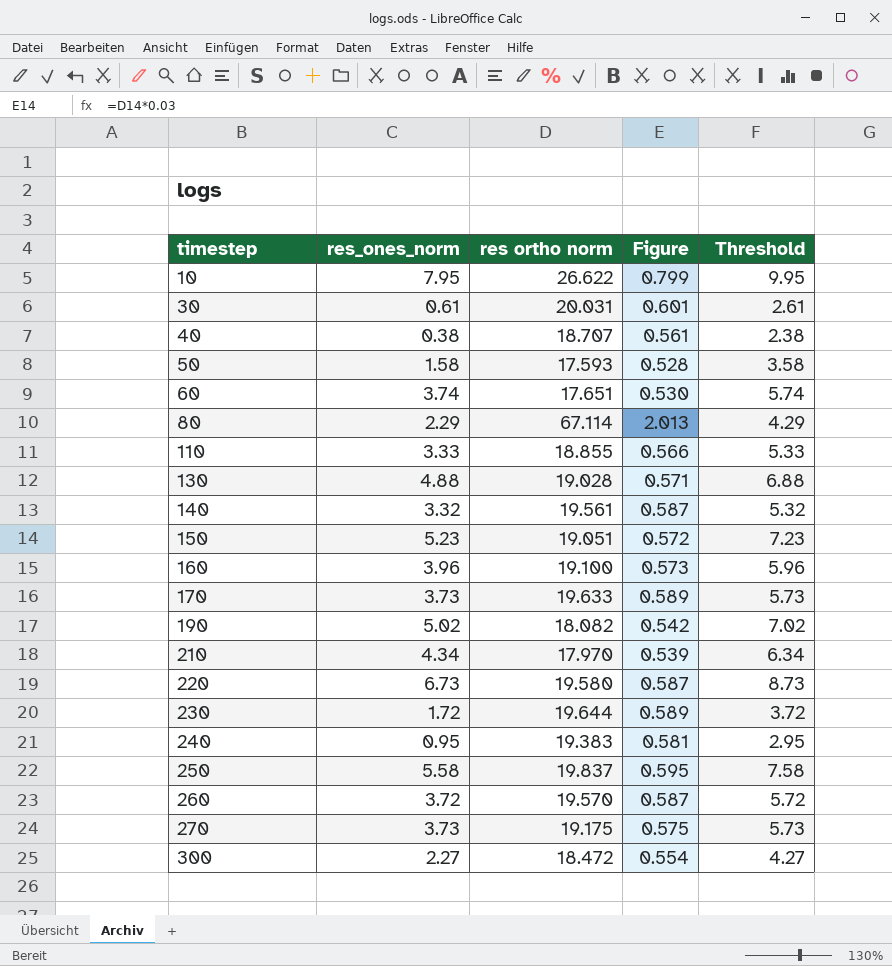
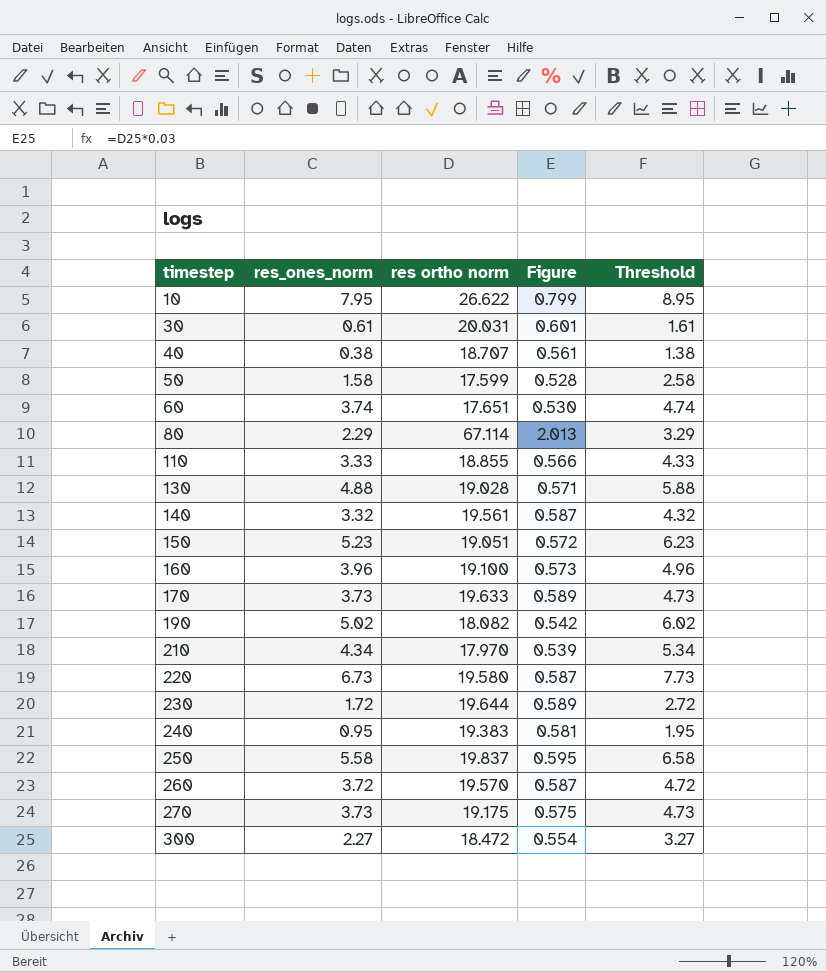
column Threshold | formula: [res_ones_norm] + 2 -> [res_ones_norm] + 1
50 | res ortho norm: 17.593 -> 17.599

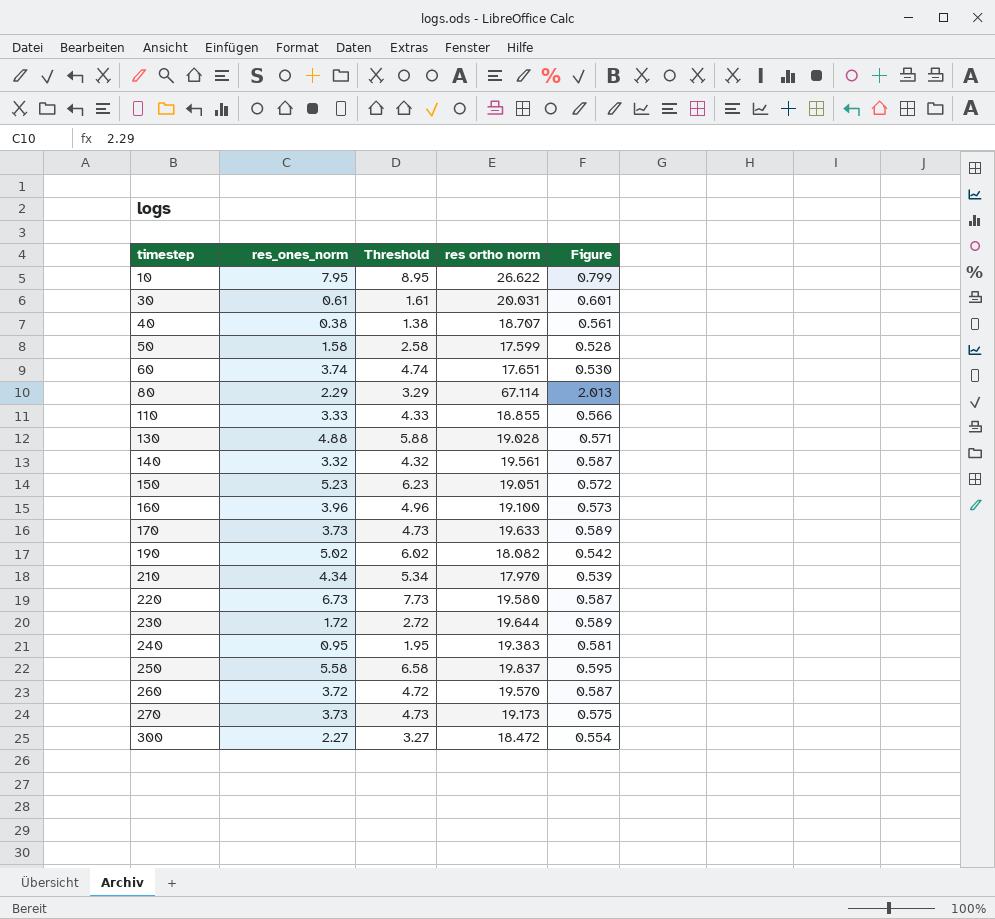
column Threshold | position: 5 -> 3
270 | res ortho norm: 19.175 -> 19.173

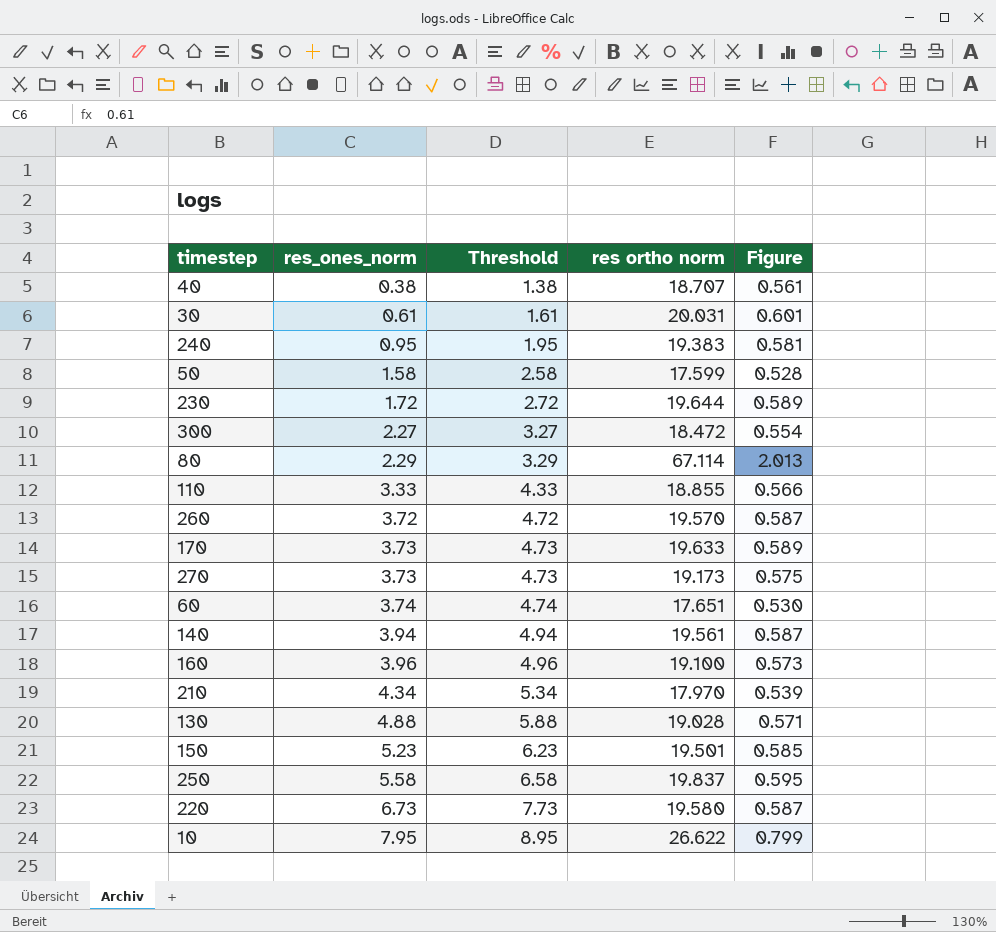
row order: timestep ascending -> res_ones_norm ascending
row 190: 5.02 | 6.02 | 18.082 | 0.542 -> none
140 | res_ones_norm: 3.32 -> 3.94
140 | Threshold: 4.32 -> 4.94
150 | res ortho norm: 19.051 -> 19.501
150 | Figure: 0.572 -> 0.585

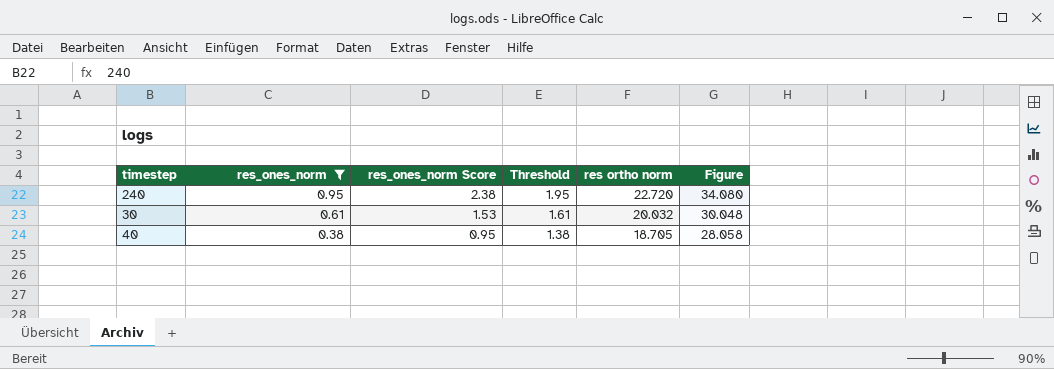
filter: none -> res_ones_norm <= 0.95
row order: res_ones_norm ascending -> res_ones_norm descending
column res_ones_norm Score | formula: none -> [res_ones_norm] * 2.5
column Figure | formula: [res ortho norm] * 0.03 -> [res ortho norm] * 1.5
240 | res ortho norm: 19.383 -> 22.720
30 | res ortho norm: 20.031 -> 20.032
40 | res ortho norm: 18.707 -> 18.705

